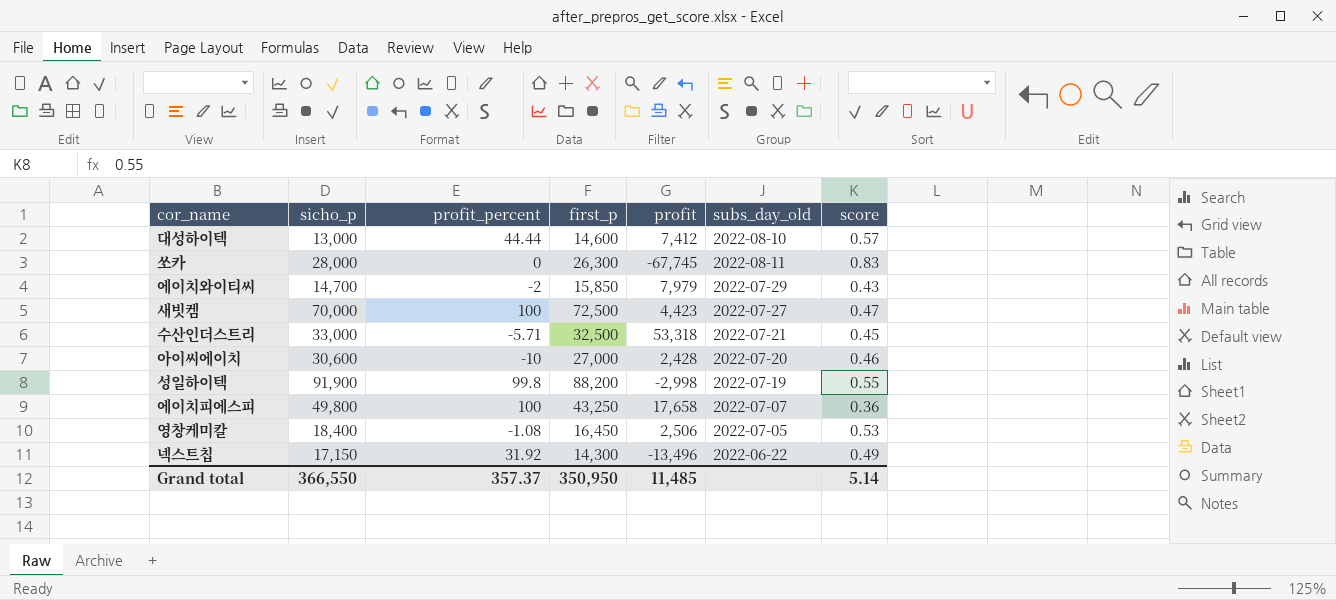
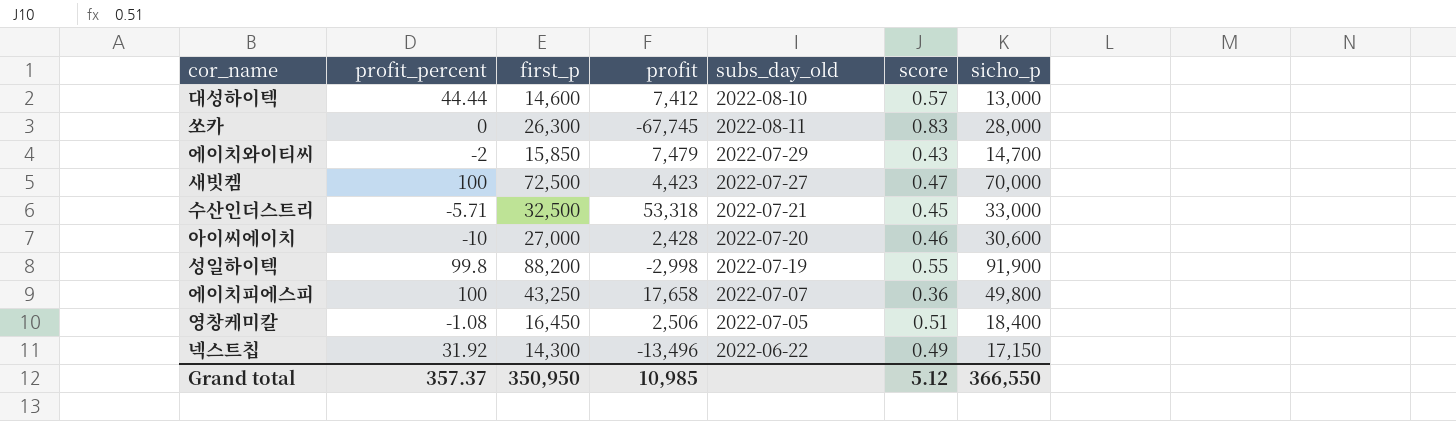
column sicho_p | position: 2 -> 7
에이치와이티씨 | profit: 7,979 -> 7,479
영창케미칼 | score: 0.53 -> 0.51
Grand total | profit: 11,485 -> 10,985
Grand total | score: 5.14 -> 5.12

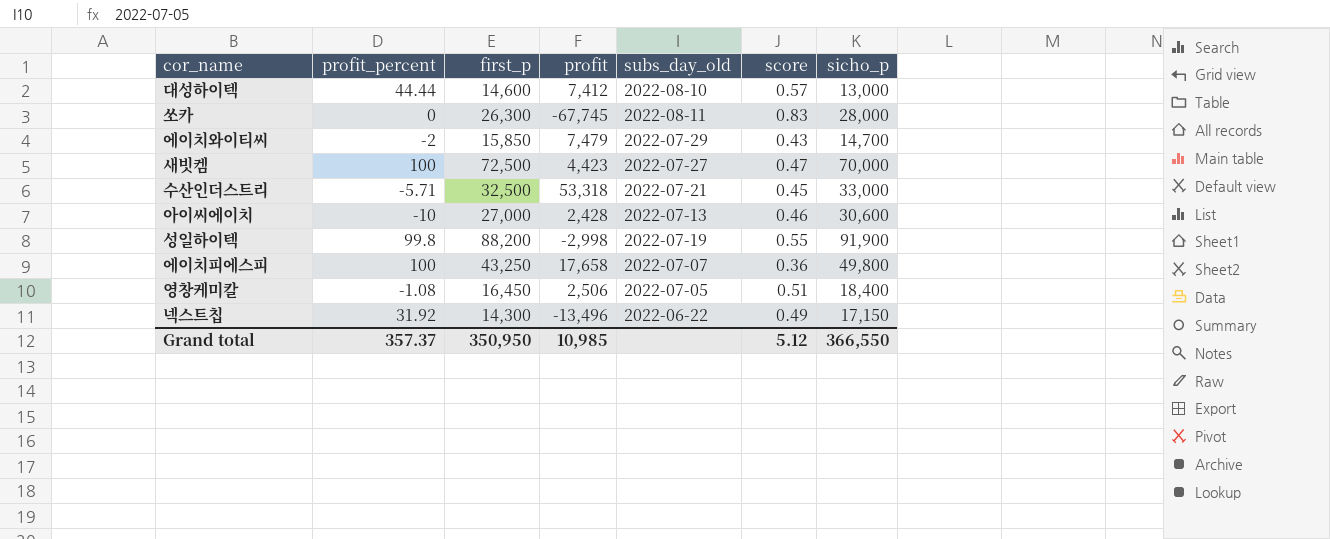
아이씨에이치 | subs_day_old: 2022-07-20 -> 2022-07-13

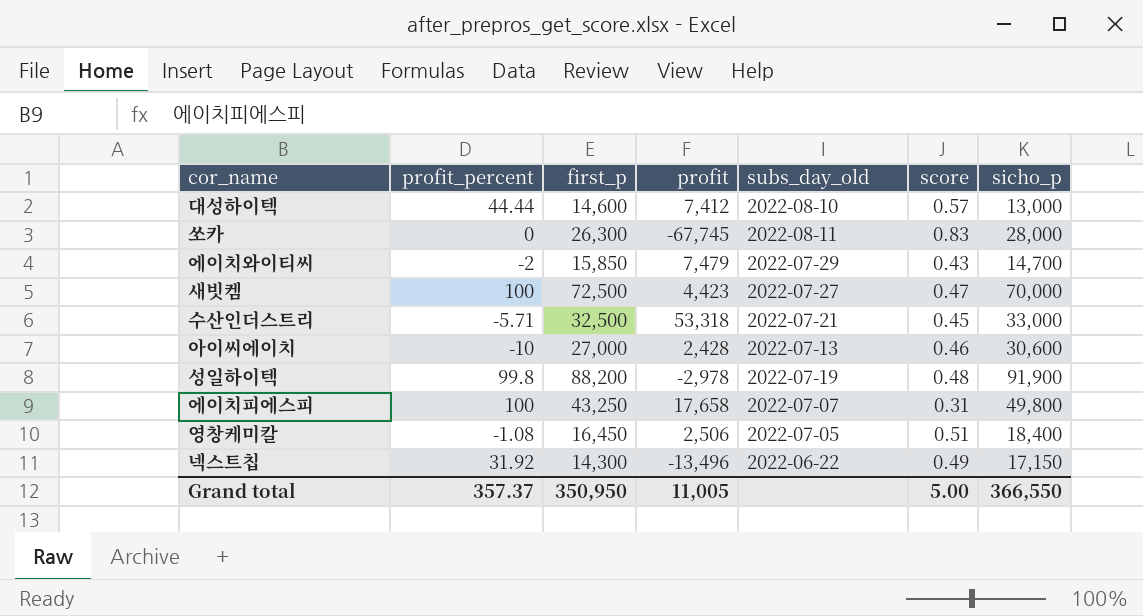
성일하이텍 | profit: -2,998 -> -2,978
성일하이텍 | score: 0.55 -> 0.48
에이치피에스피 | score: 0.36 -> 0.31
Grand total | profit: 10,985 -> 11,005
Grand total | score: 5.12 -> 5.00

